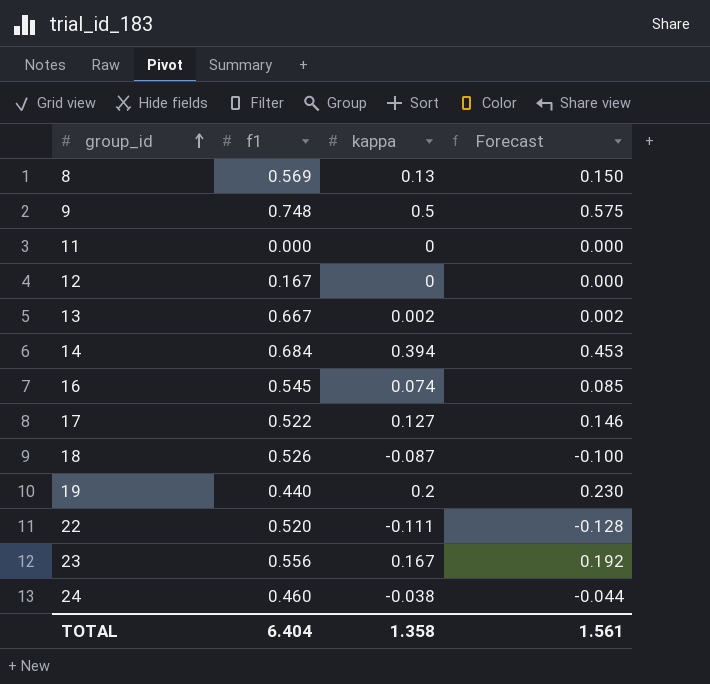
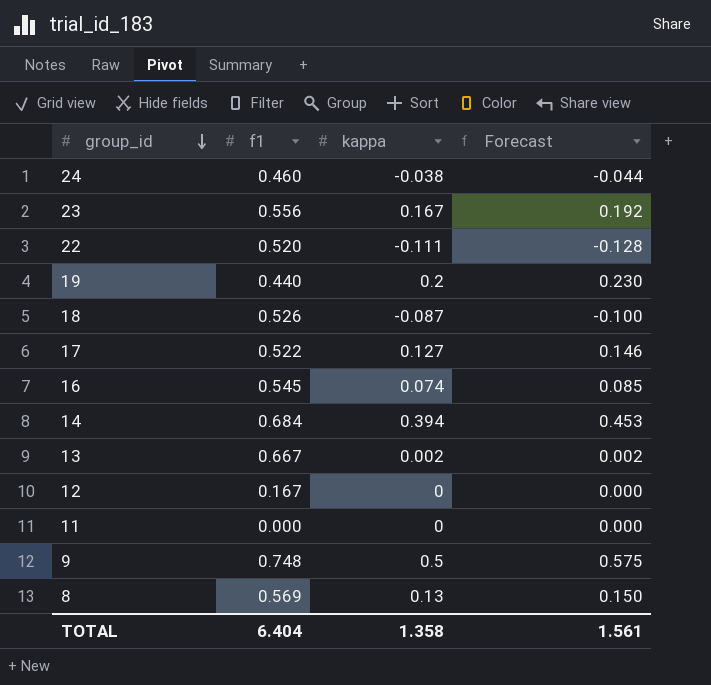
row order: group_id ascending -> group_id descending

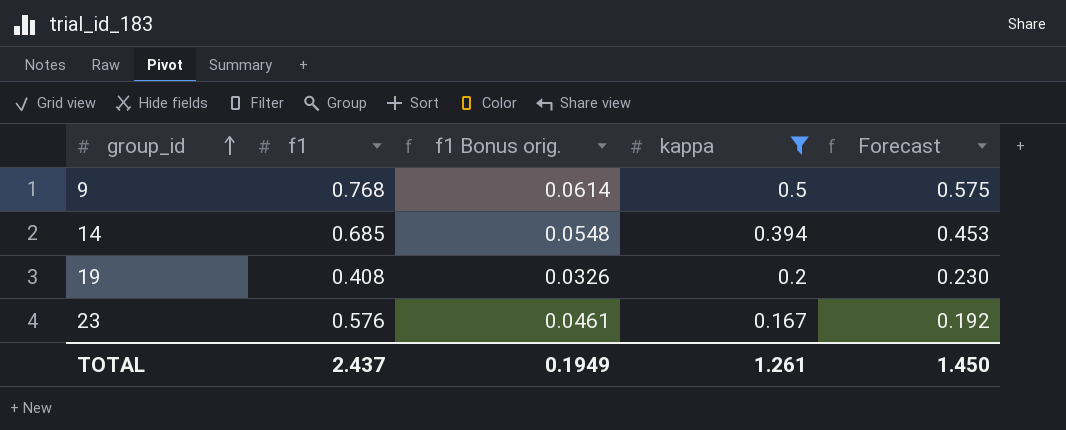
filter: none -> kappa >= 0.167
row order: group_id descending -> group_id ascending
column f1 Bonus orig. | formula: none -> [f1] * 0.08
9 | f1: 0.748 -> 0.768
14 | f1: 0.684 -> 0.685
19 | f1: 0.440 -> 0.408
23 | f1: 0.556 -> 0.576
TOTAL | f1: 6.404 -> 2.437
TOTAL | kappa: 1.358 -> 1.261
TOTAL | Forecast: 1.561 -> 1.450

